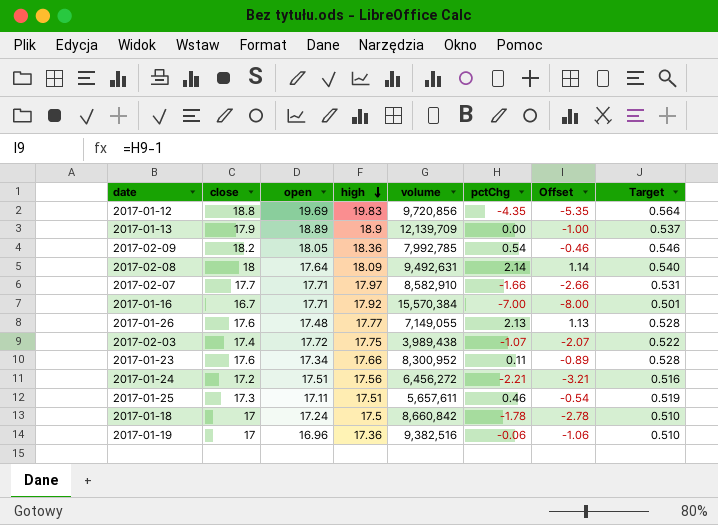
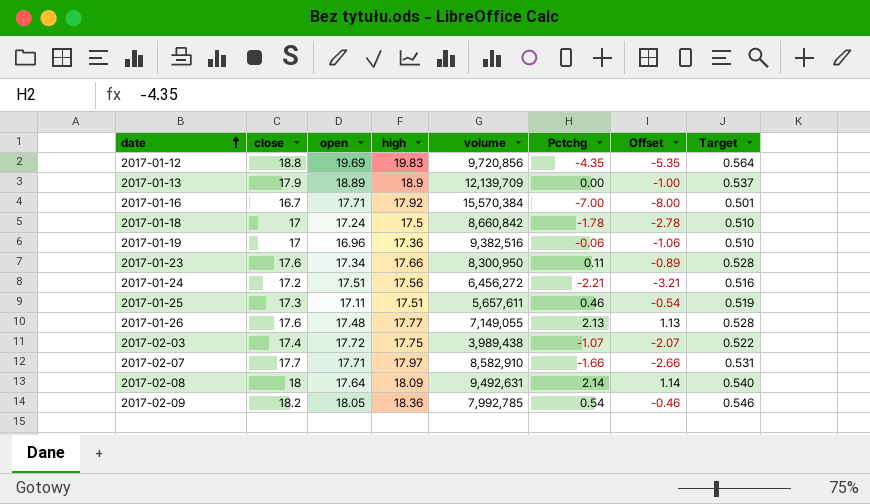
row order: high descending -> date ascending
column name: pctChg -> Pctchg
2017-01-23 | volume: 8,300,952 -> 8,300,950

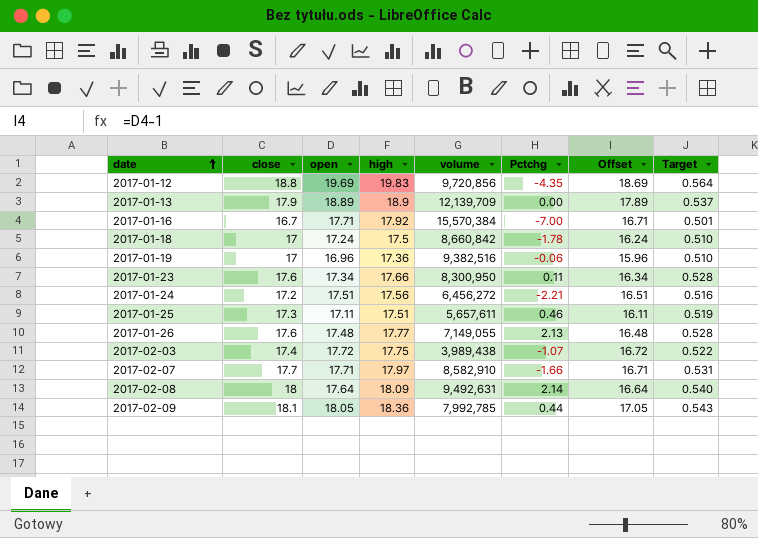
column Offset | formula: [Pctchg] - 1 -> [open] - 1
2017-02-09 | close: 18.2 -> 18.1
2017-02-09 | Pctchg: 0.54 -> 0.44
2017-02-09 | Target: 0.546 -> 0.543

